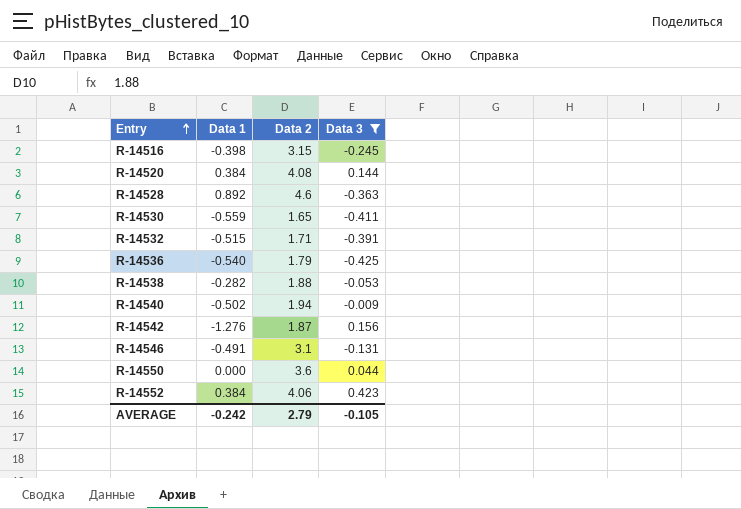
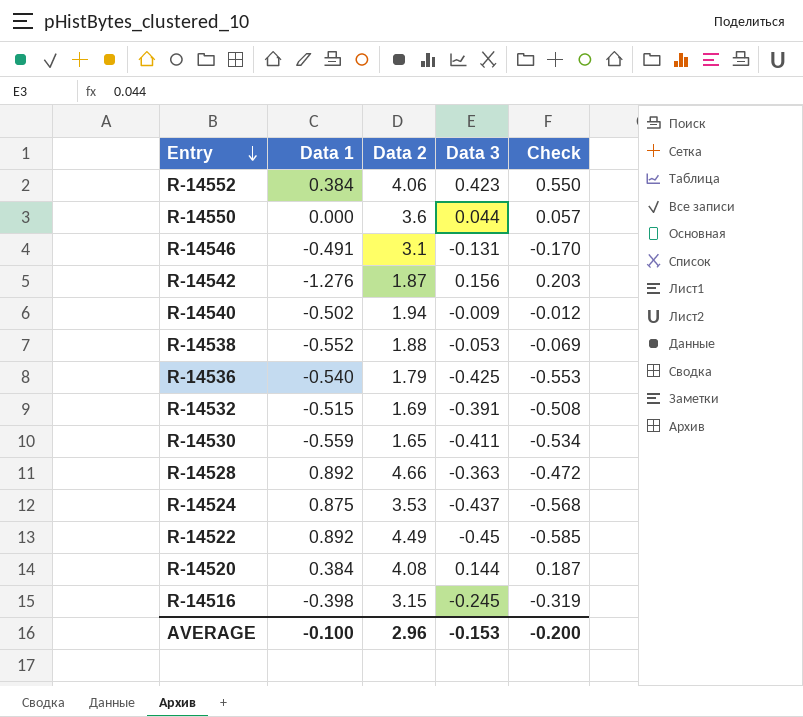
filter: Data 3 >= -0.425 -> none
row order: Entry ascending -> Entry descending
column Check | formula: none -> [Data 3] * 1.3
R-14538 | Data 1: -0.282 -> -0.552
R-14532 | Data 2: 1.71 -> 1.69
R-14528 | Data 2: 4.6 -> 4.66
AVERAGE | Data 1: -0.242 -> -0.100
AVERAGE | Data 2: 2.79 -> 2.96
AVERAGE | Data 3: -0.105 -> -0.153

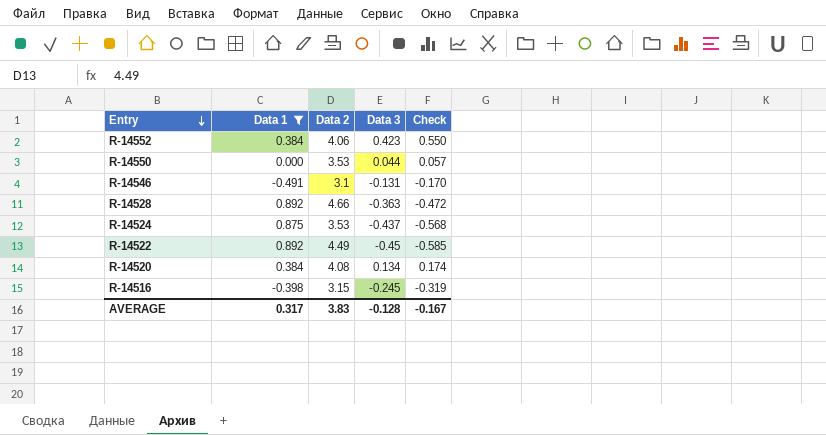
filter: none -> Data 1 >= -0.491
R-14550 | Data 2: 3.6 -> 3.53
R-14520 | Data 3: 0.144 -> 0.134
R-14520 | Check: 0.187 -> 0.174
AVERAGE | Data 1: -0.100 -> 0.317
AVERAGE | Data 2: 2.96 -> 3.83
AVERAGE | Data 3: -0.153 -> -0.128
AVERAGE | Check: -0.200 -> -0.167

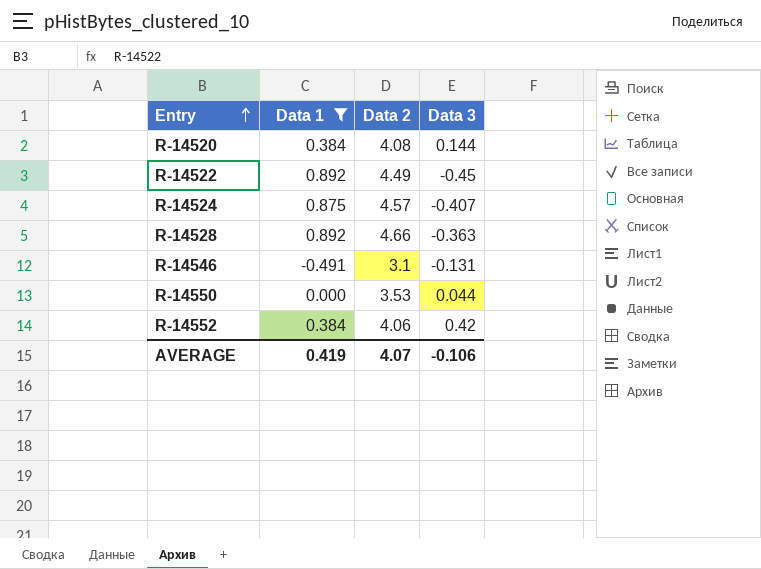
row order: Entry descending -> Entry ascending
column Check | formula: [Data 3] * 1.3 -> none
row R-14516: -0.398 | 3.15 | -0.245 | -0.319 -> none
R-14520 | Data 3: 0.134 -> 0.144
R-14524 | Data 2: 3.53 -> 4.57
R-14524 | Data 3: -0.437 -> -0.407
R-14552 | Data 3: 0.423 -> 0.42
AVERAGE | Data 1: 0.317 -> 0.419
AVERAGE | Data 2: 3.83 -> 4.07
AVERAGE | Data 3: -0.128 -> -0.106

